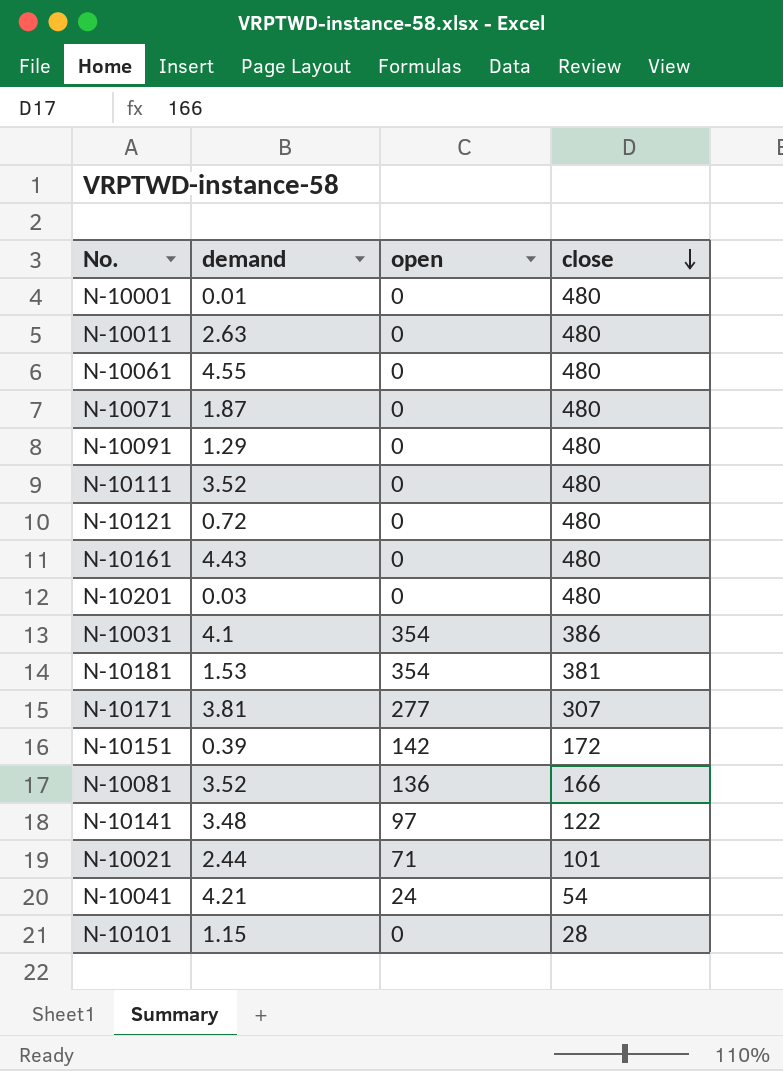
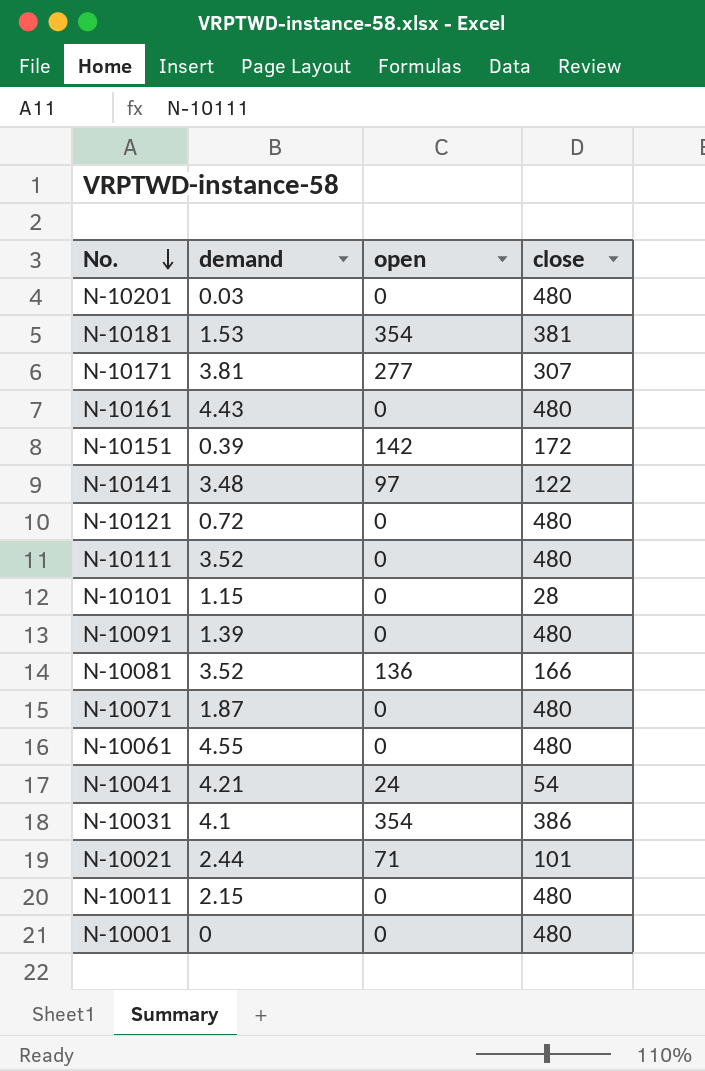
row order: close descending -> No. descending
N-10091 | demand: 1.29 -> 1.39
N-10011 | demand: 2.63 -> 2.15
N-10001 | demand: 0.01 -> 0

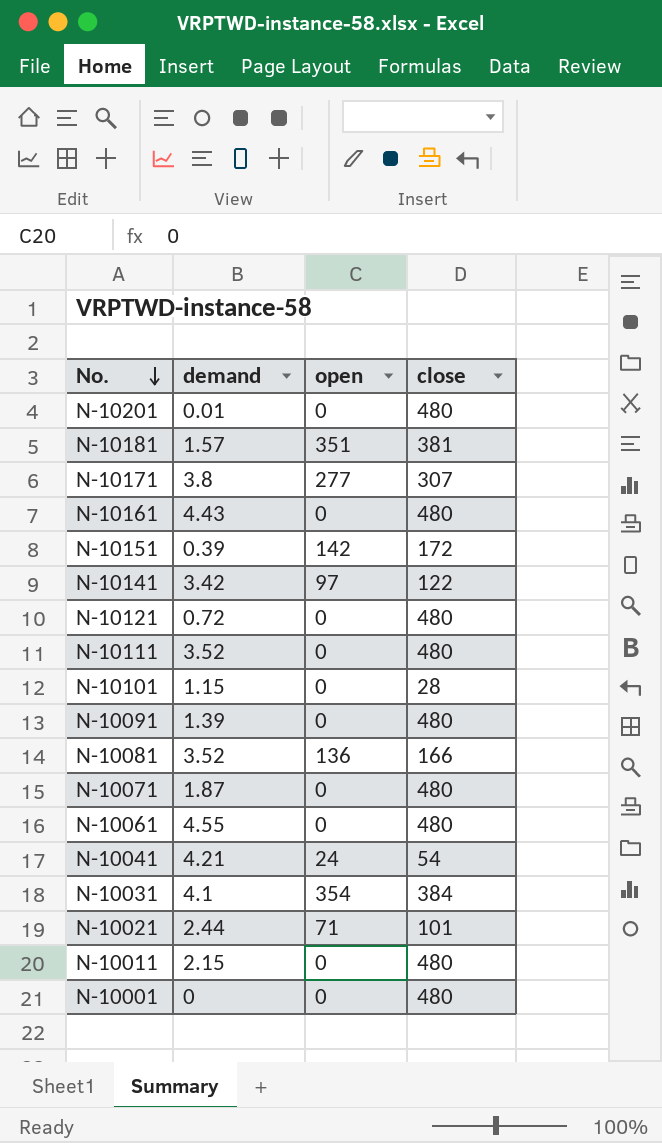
N-10201 | demand: 0.03 -> 0.01
N-10181 | demand: 1.53 -> 1.57
N-10181 | open: 354 -> 351
N-10171 | demand: 3.81 -> 3.8
N-10141 | demand: 3.48 -> 3.42
N-10031 | close: 386 -> 384

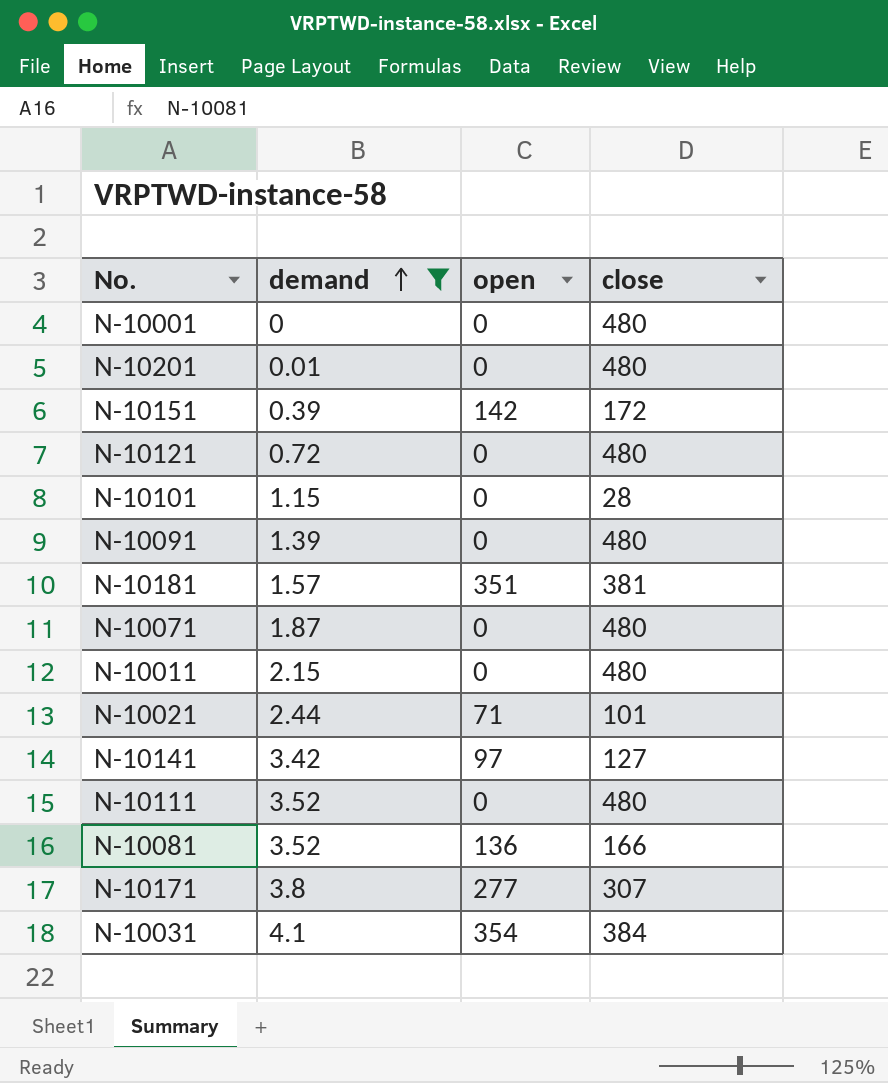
filter: none -> demand <= 4.1
row order: No. descending -> demand ascending
N-10141 | close: 122 -> 127

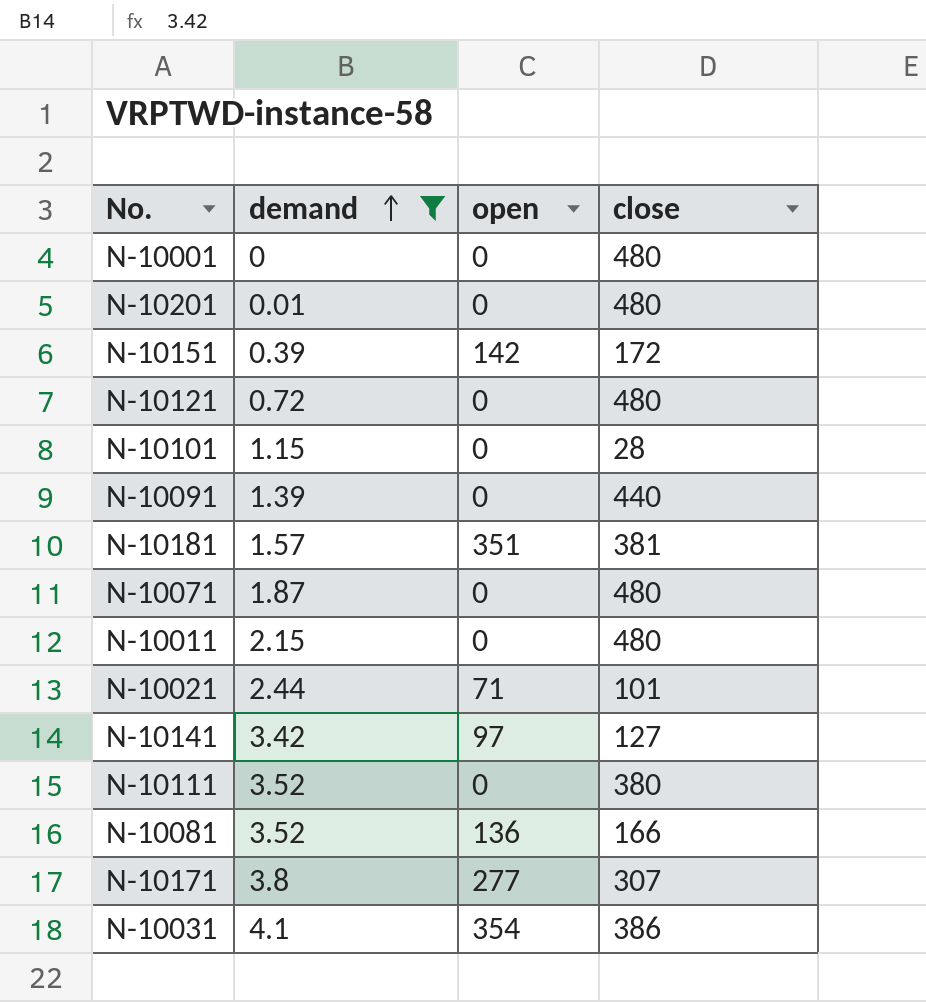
N-10091 | close: 480 -> 440
N-10111 | close: 480 -> 380
N-10031 | close: 384 -> 386

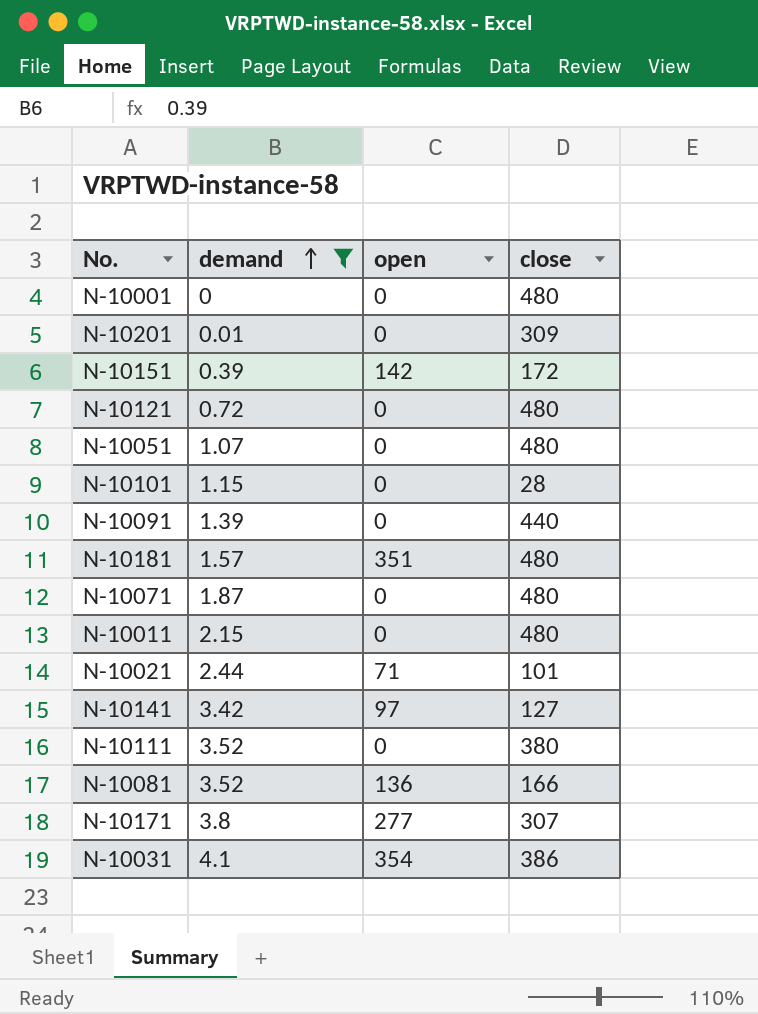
N-10201 | close: 480 -> 309
row N-10051: none -> 1.07 | 0 | 480
N-10181 | close: 381 -> 480

